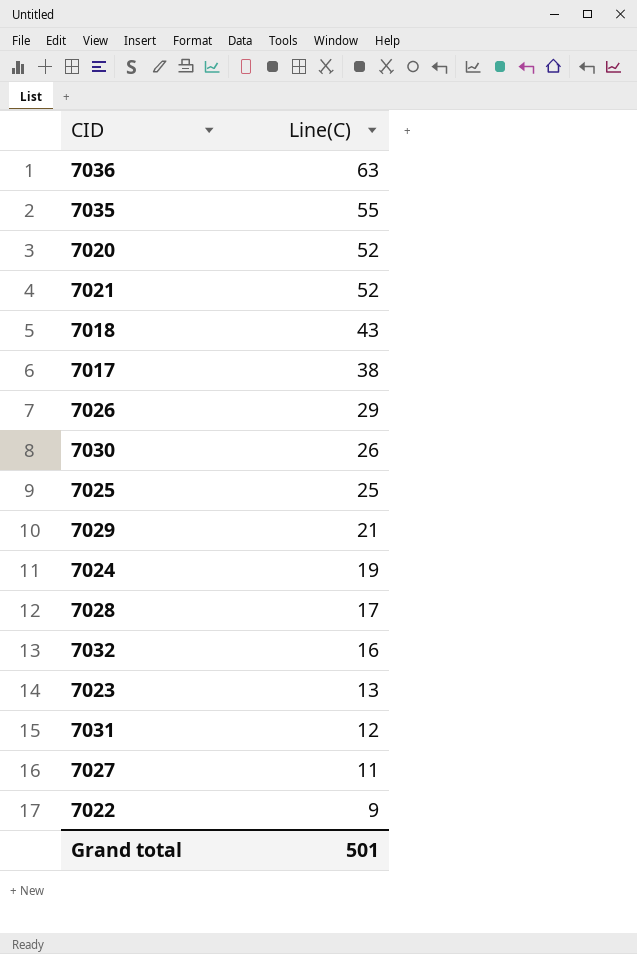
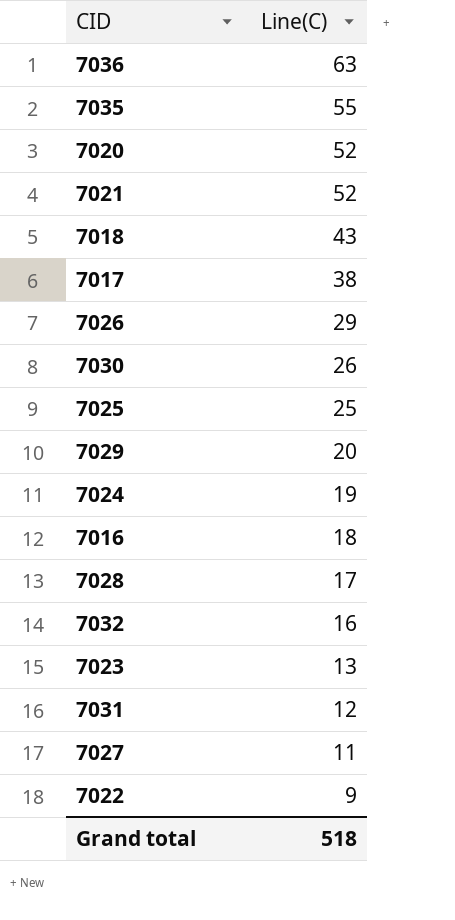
7029 | Line(C): 21 -> 20
row 7016: none -> 18
Grand total | Line(C): 501 -> 518

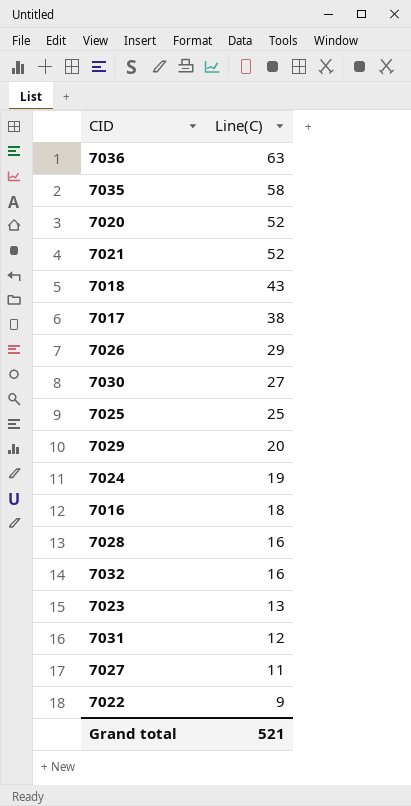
7035 | Line(C): 55 -> 58
7030 | Line(C): 26 -> 27
7028 | Line(C): 17 -> 16
Grand total | Line(C): 518 -> 521

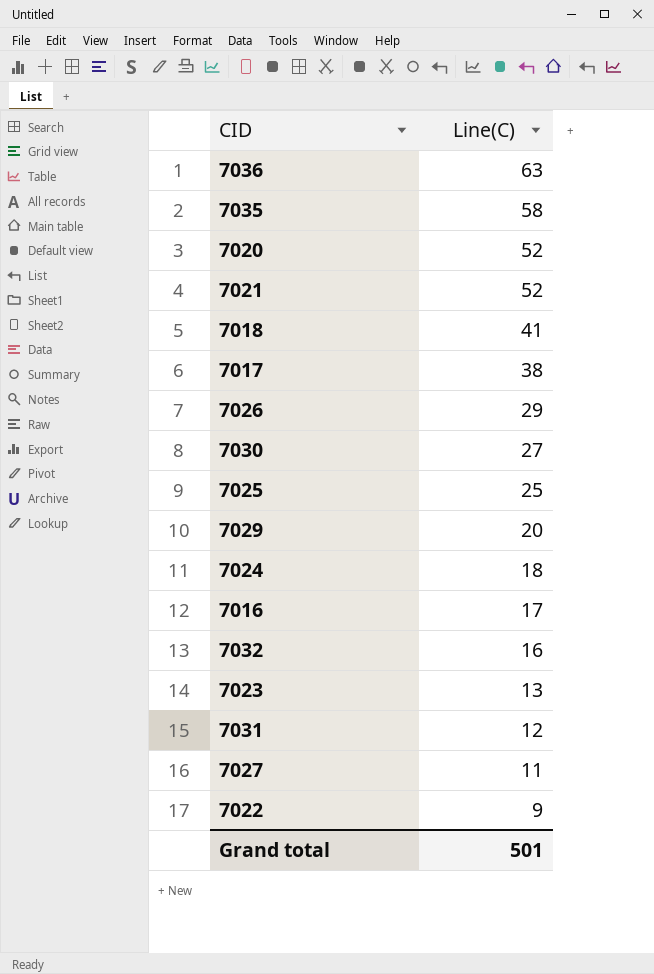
row 7028: 16 -> none
7018 | Line(C): 43 -> 41
7024 | Line(C): 19 -> 18
7016 | Line(C): 18 -> 17
Grand total | Line(C): 521 -> 501

